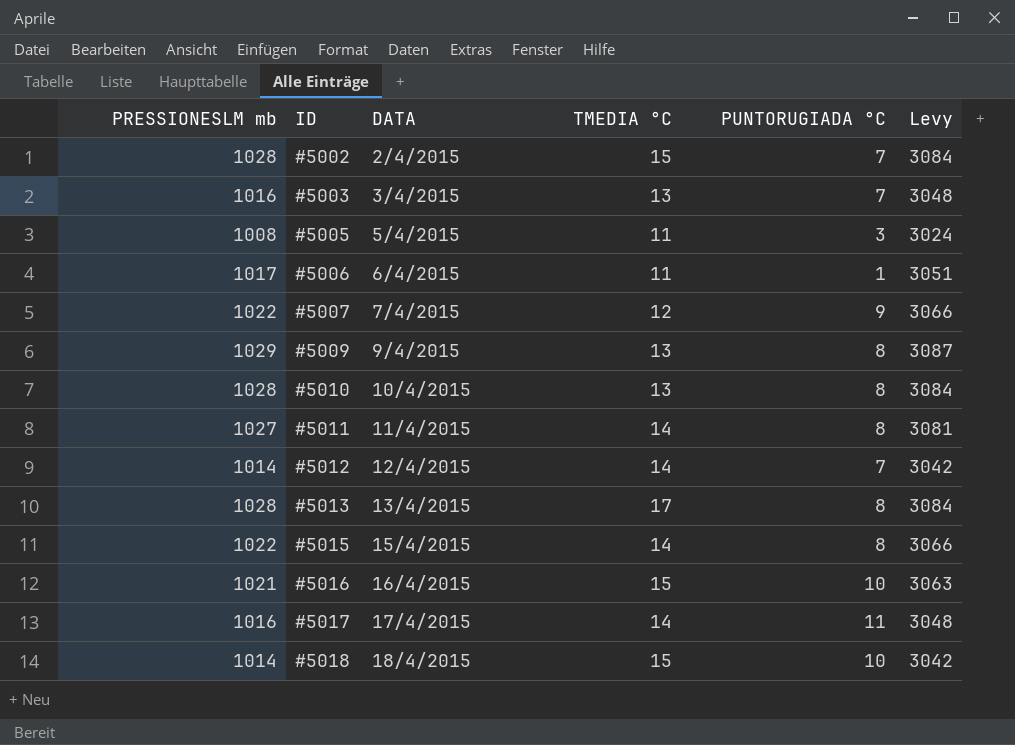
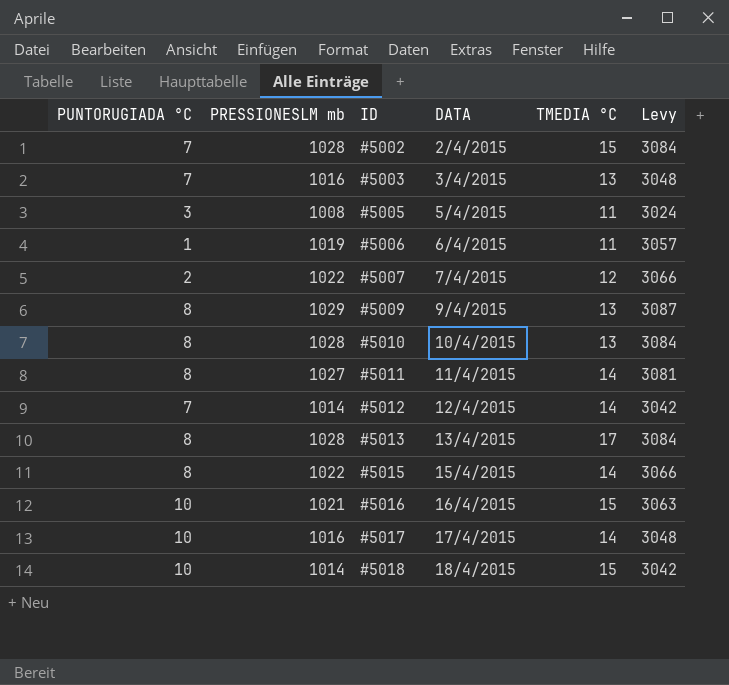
column PUNTORUGIADA °C | position: 5 -> 1
#5006 | PRESSIONESLM mb: 1017 -> 1019
#5006 | Levy: 3051 -> 3057
#5007 | PUNTORUGIADA °C: 9 -> 2
#5017 | PUNTORUGIADA °C: 11 -> 10

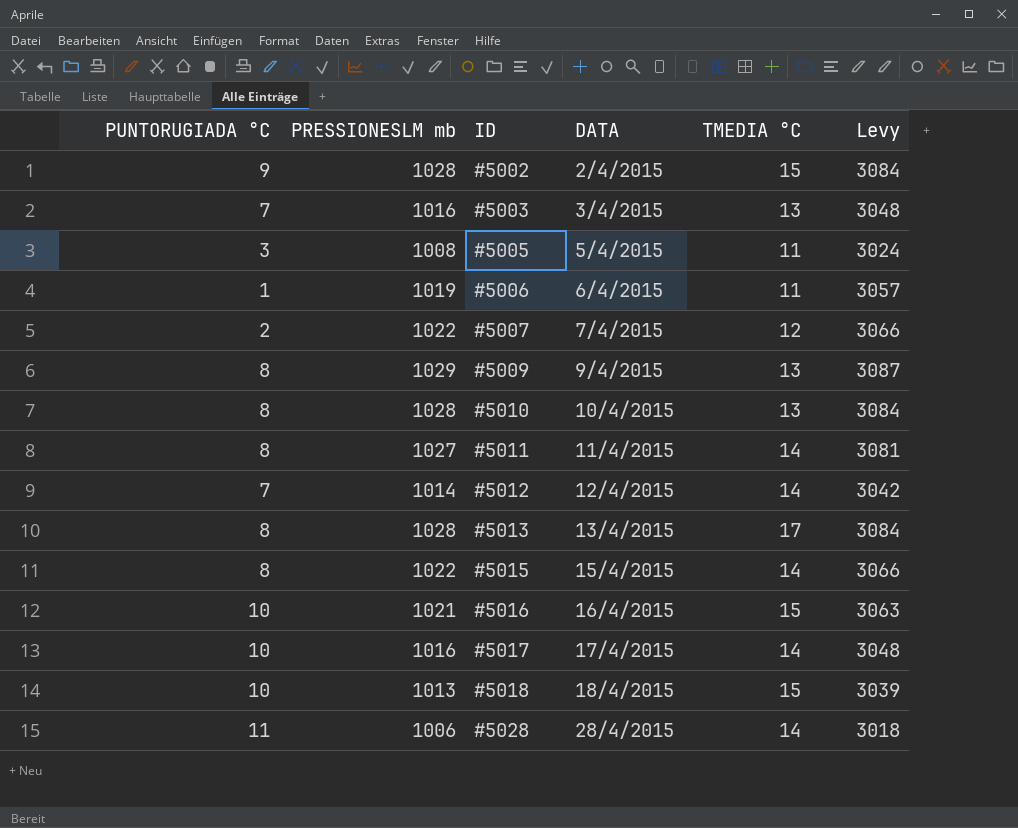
#5002 | PUNTORUGIADA °C: 7 -> 9
#5018 | PRESSIONESLM mb: 1014 -> 1013
#5018 | Levy: 3042 -> 3039
row #5028: none -> 11 | 1006 | 28/4/2015 | 14 | 3018

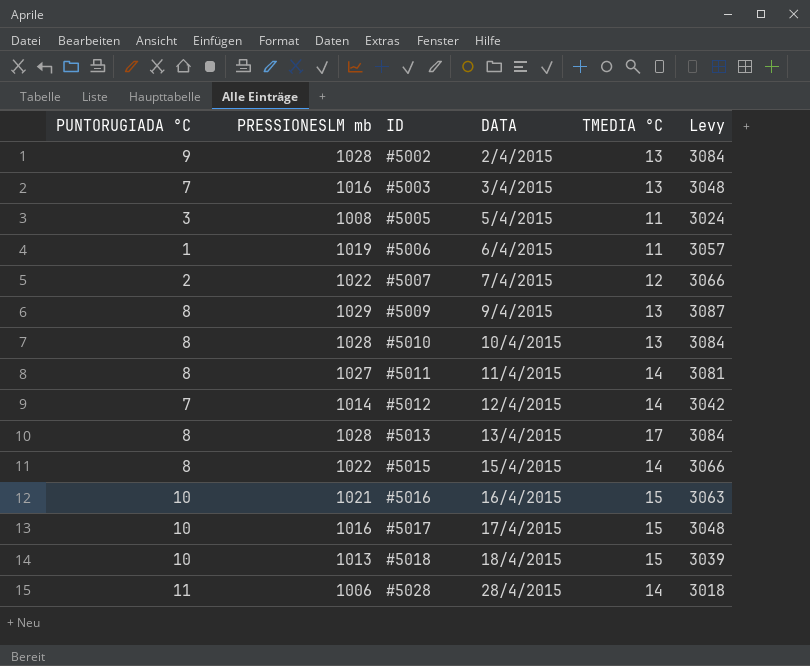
#5002 | TMEDIA °C: 15 -> 13
#5017 | TMEDIA °C: 14 -> 15

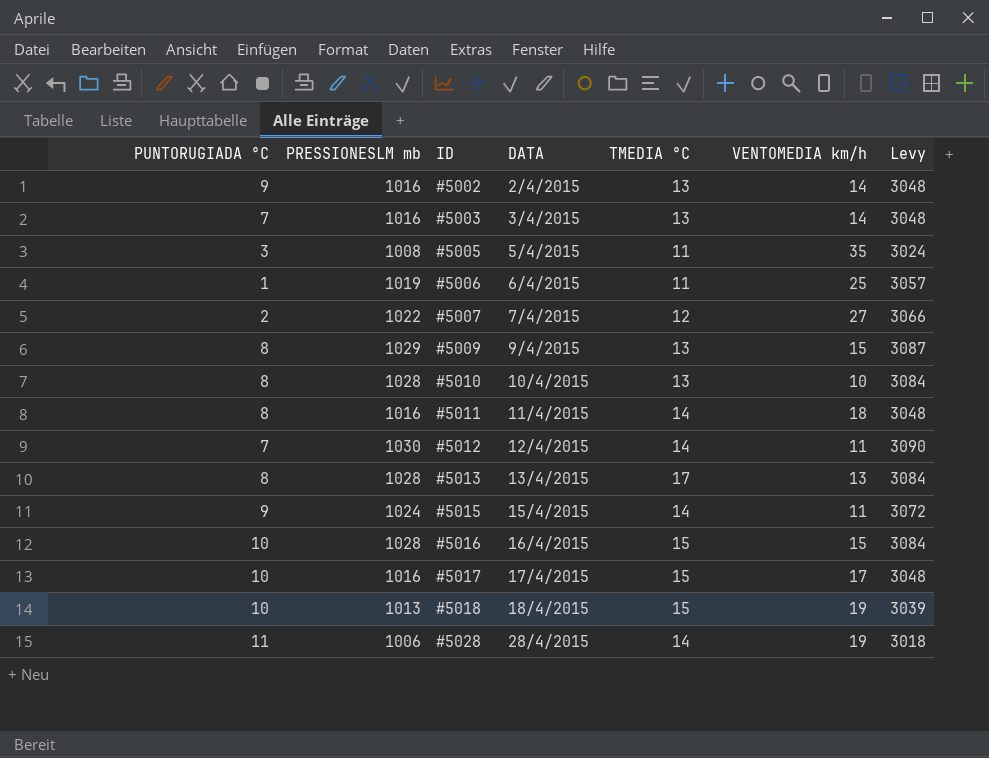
column VENTOMEDIA km/h | position: none -> 6
#5002 | PRESSIONESLM mb: 1028 -> 1016
#5002 | Levy: 3084 -> 3048
#5011 | PRESSIONESLM mb: 1027 -> 1016
#5011 | Levy: 3081 -> 3048
#5012 | PRESSIONESLM mb: 1014 -> 1030
#5012 | Levy: 3042 -> 3090
#5015 | PUNTORUGIADA °C: 8 -> 9
#5015 | PRESSIONESLM mb: 1022 -> 1024
#5015 | Levy: 3066 -> 3072
#5016 | PRESSIONESLM mb: 1021 -> 1028
#5016 | Levy: 3063 -> 3084

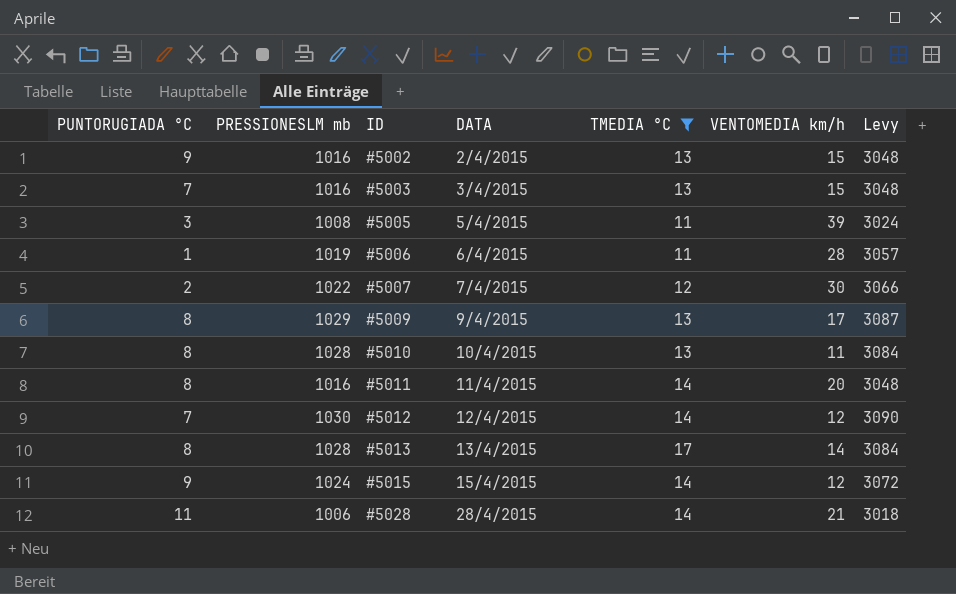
filter: none -> TMEDIA °C != 15
#5002 | VENTOMEDIA km/h: 14 -> 15
#5003 | VENTOMEDIA km/h: 14 -> 15
#5005 | VENTOMEDIA km/h: 35 -> 39
#5006 | VENTOMEDIA km/h: 25 -> 28
#5007 | VENTOMEDIA km/h: 27 -> 30
#5009 | VENTOMEDIA km/h: 15 -> 17
#5010 | VENTOMEDIA km/h: 10 -> 11
#5011 | VENTOMEDIA km/h: 18 -> 20
#5012 | VENTOMEDIA km/h: 11 -> 12
#5013 | VENTOMEDIA km/h: 13 -> 14
#5015 | VENTOMEDIA km/h: 11 -> 12
#5028 | VENTOMEDIA km/h: 19 -> 21

